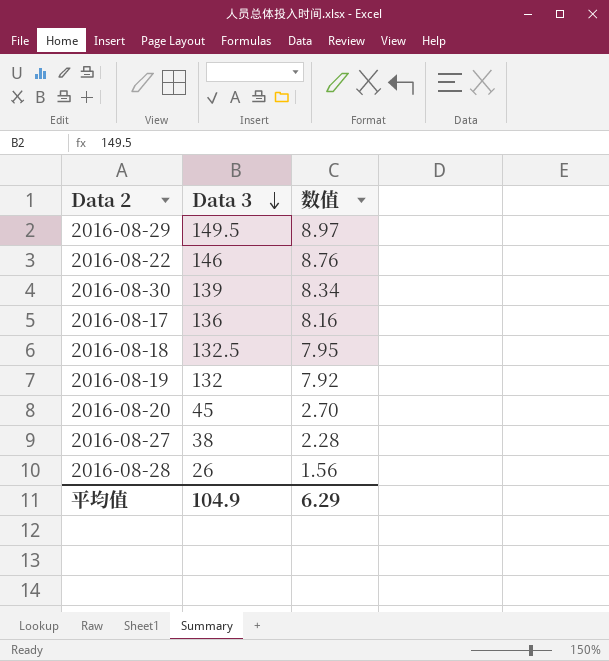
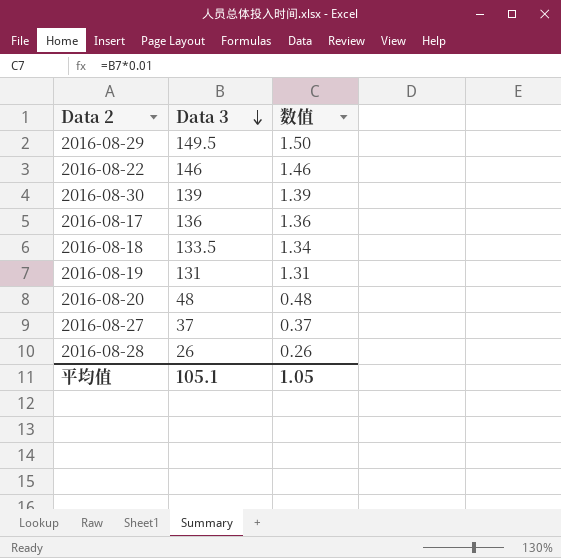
column 数值 | formula: [Data 3] * 0.06 -> [Data 3] * 0.01
2016-08-18 | Data 3: 132.5 -> 133.5
2016-08-19 | Data 3: 132 -> 131
2016-08-20 | Data 3: 45 -> 48
2016-08-27 | Data 3: 38 -> 37
平均值 | Data 3: 104.9 -> 105.1
平均值 | 数值: 6.29 -> 1.05

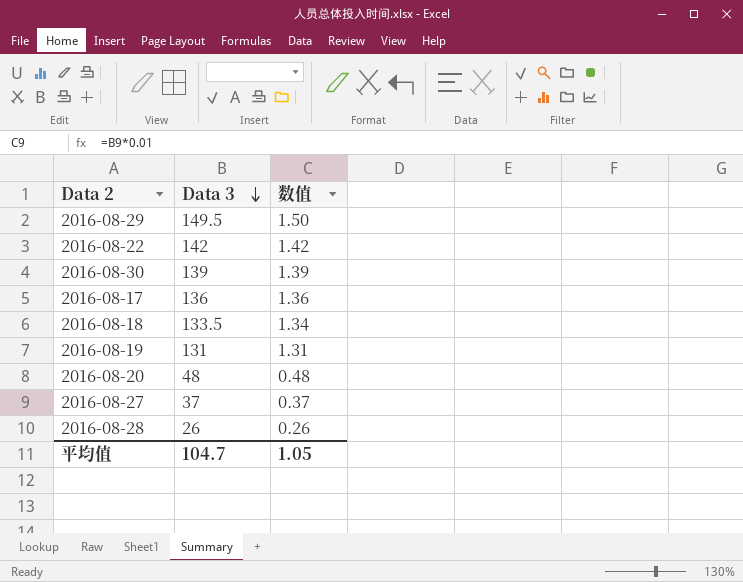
2016-08-22 | Data 3: 146 -> 142
2016-08-22 | 数值: 1.46 -> 1.42
平均值 | Data 3: 105.1 -> 104.7

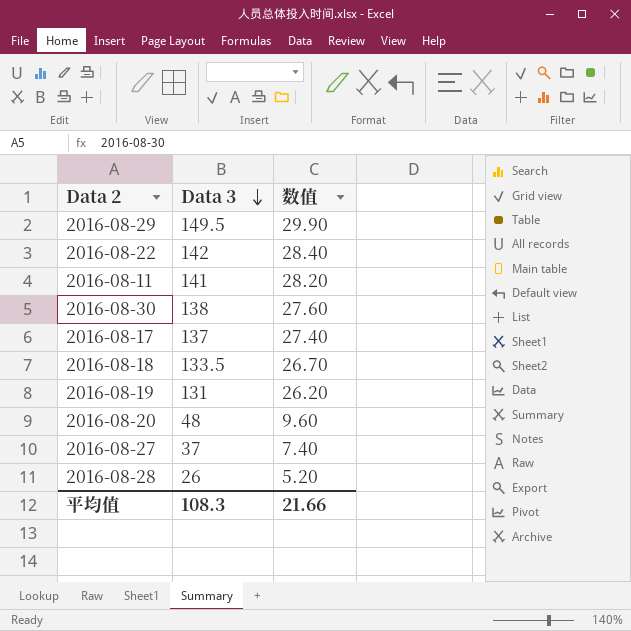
column 数值 | formula: [Data 3] * 0.01 -> [Data 3] * 0.2
row 2016-08-11: none -> 141 | 28.20
2016-08-30 | Data 3: 139 -> 138
2016-08-17 | Data 3: 136 -> 137
平均值 | Data 3: 104.7 -> 108.3
平均值 | 数值: 1.05 -> 21.66

